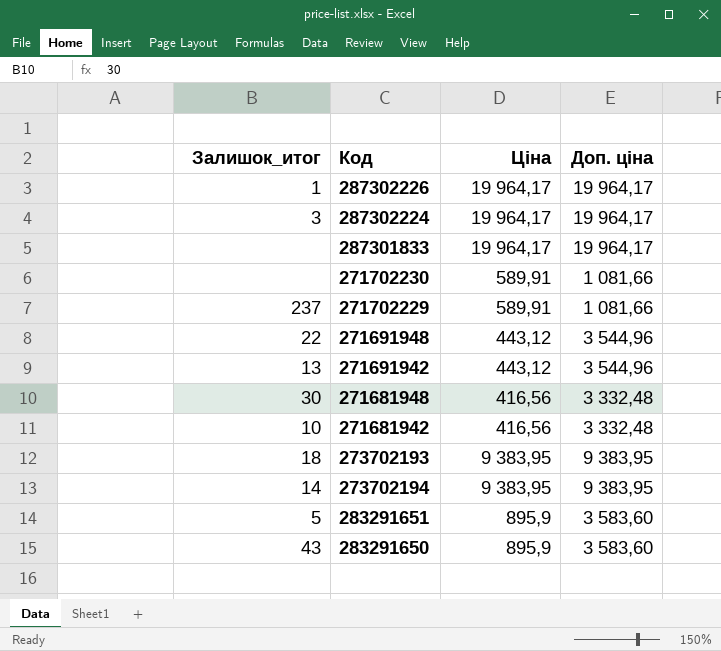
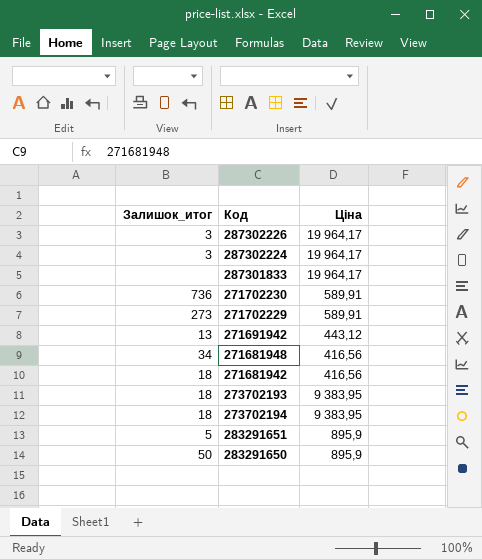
column Доп. ціна | position: 4 -> none
row 271691948: 22 | 443,12 | 3 544,96 -> none
287302226 | Залишок_итог: 1 -> 3
271702230 | Залишок_итог: none -> 736
271702229 | Залишок_итог: 237 -> 273
271681948 | Залишок_итог: 30 -> 34
271681942 | Залишок_итог: 10 -> 18
273702194 | Залишок_итог: 14 -> 18
283291650 | Залишок_итог: 43 -> 50

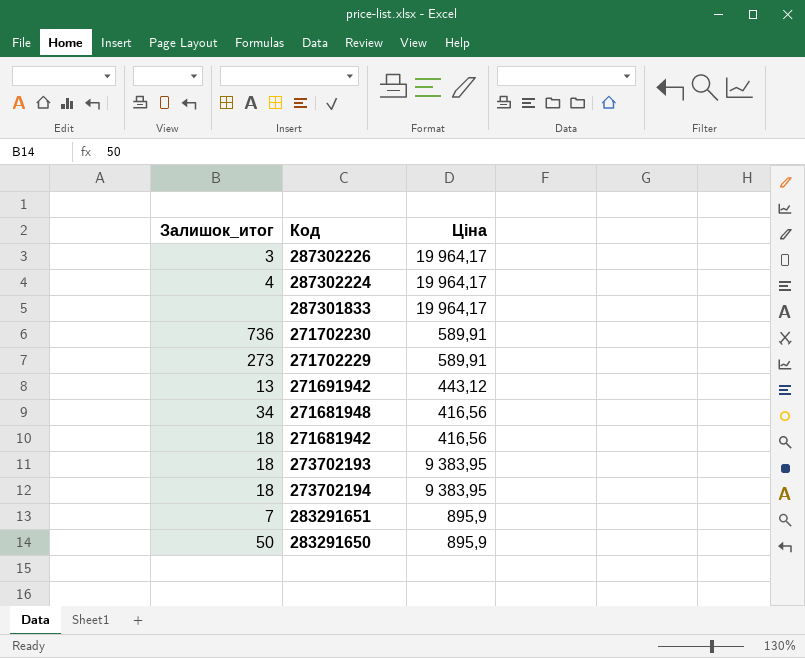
287302224 | Залишок_итог: 3 -> 4
283291651 | Залишок_итог: 5 -> 7

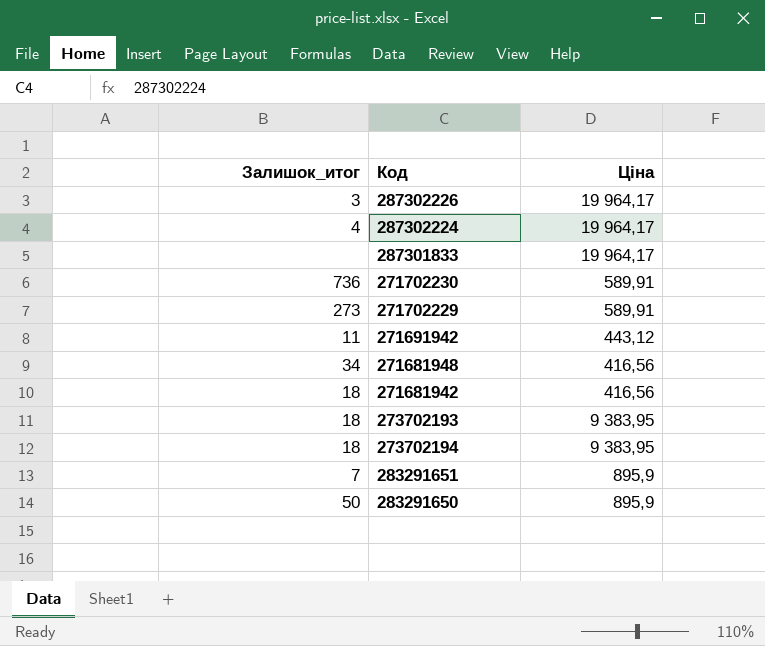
271691942 | Залишок_итог: 13 -> 11

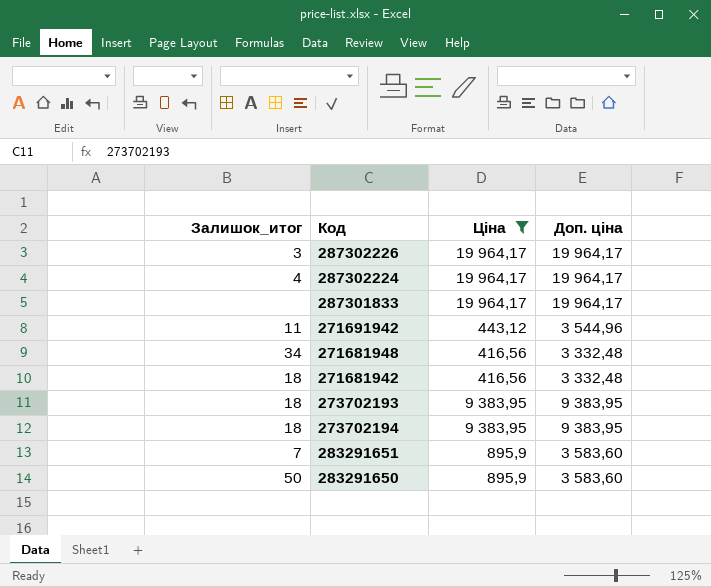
filter: none -> Ціна != 589,91
column Доп. ціна | position: none -> 4

